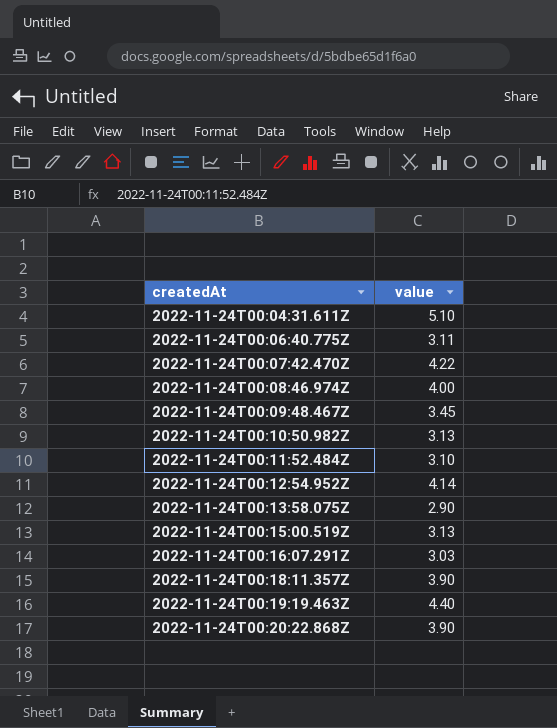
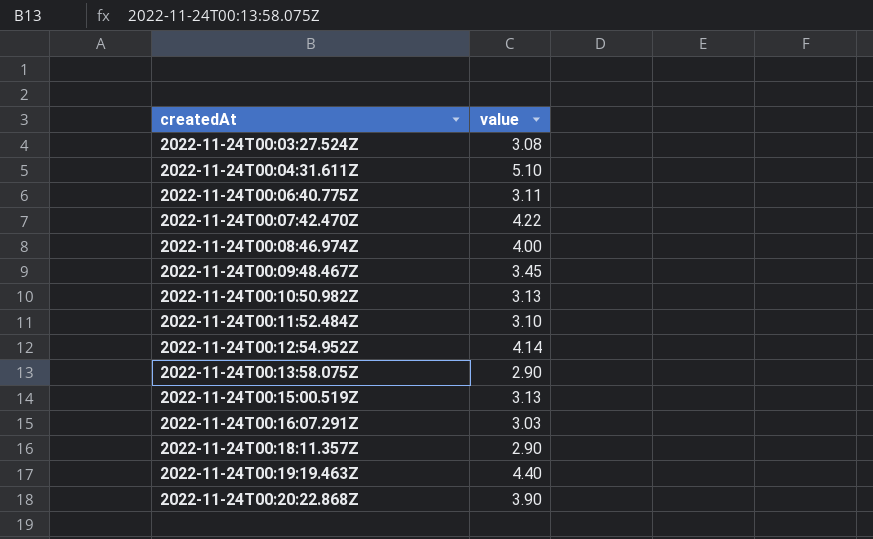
row 2022-11-24T00:03:27.524Z: none -> 3.08
2022-11-24T00:18:11.357Z | value: 3.90 -> 2.90

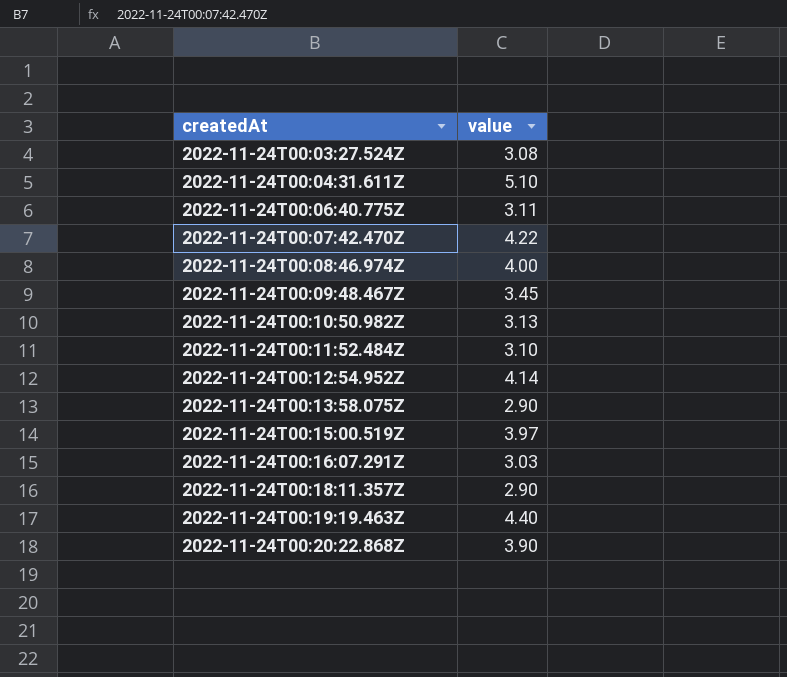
2022-11-24T00:15:00.519Z | value: 3.13 -> 3.97

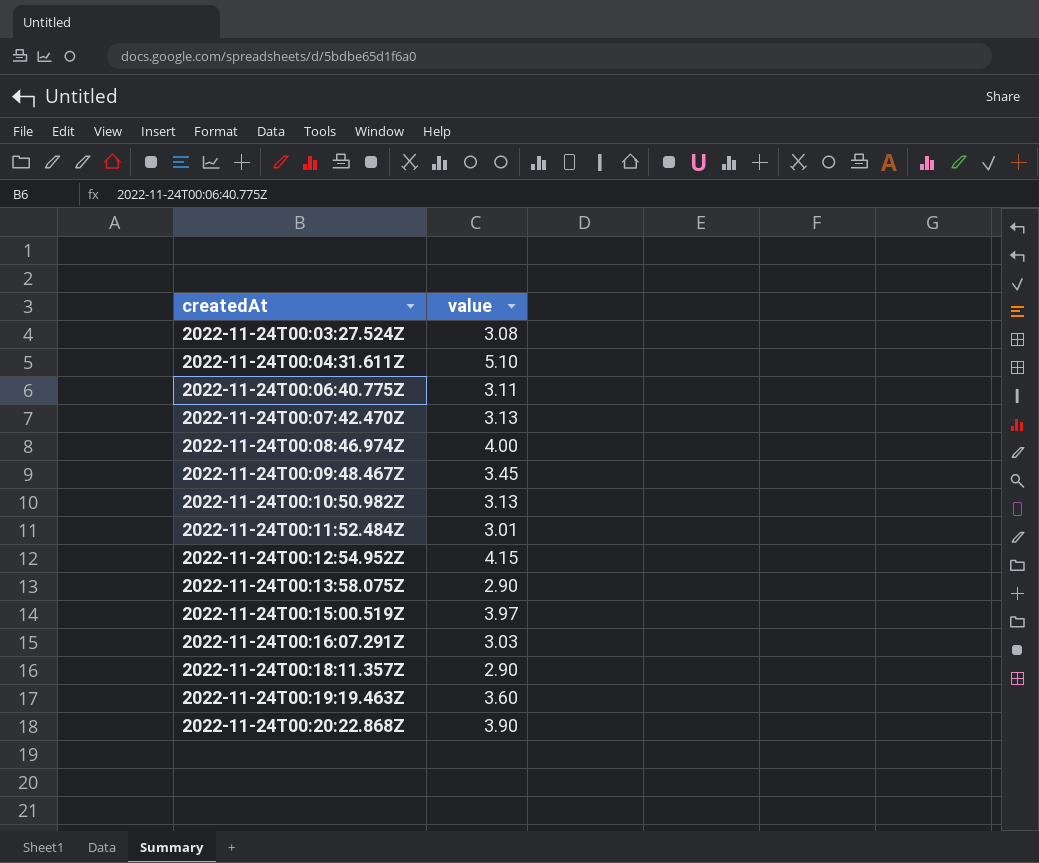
2022-11-24T00:07:42.470Z | value: 4.22 -> 3.13
2022-11-24T00:11:52.484Z | value: 3.10 -> 3.01
2022-11-24T00:12:54.952Z | value: 4.14 -> 4.15
2022-11-24T00:19:19.463Z | value: 4.40 -> 3.60

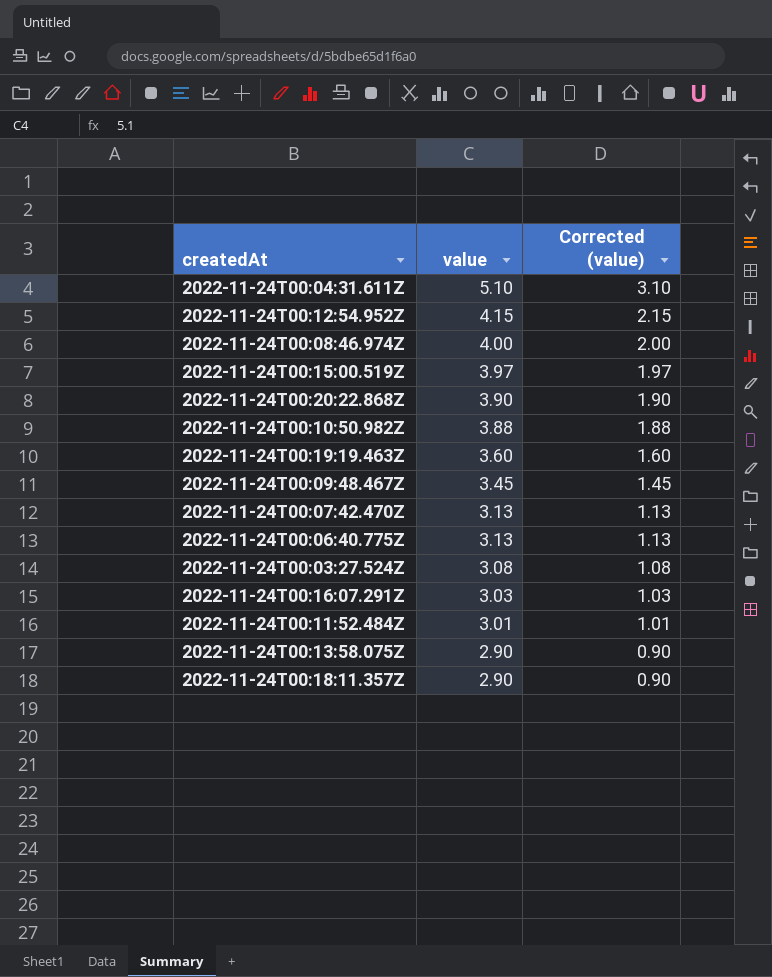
row order: createdAt ascending -> value descending
column Corrected (value) | formula: none -> [value] - 2
2022-11-24T00:10:50.982Z | value: 3.13 -> 3.88
2022-11-24T00:06:40.775Z | value: 3.11 -> 3.13

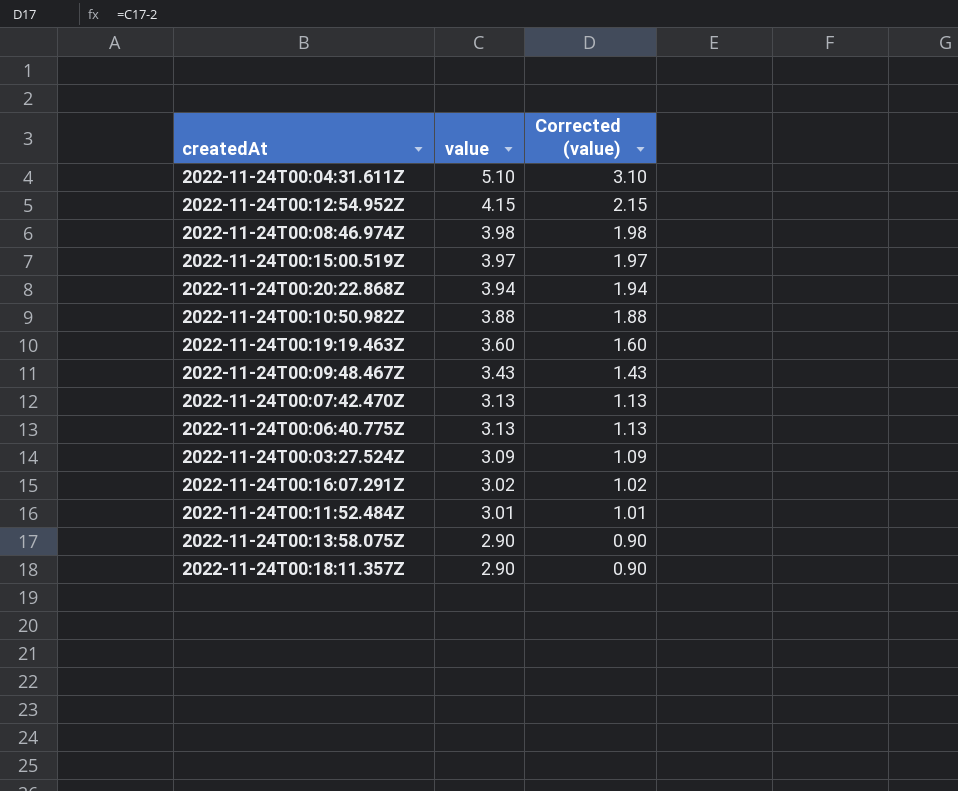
2022-11-24T00:08:46.974Z | value: 4.00 -> 3.98
2022-11-24T00:08:46.974Z | Corrected (value): 2.00 -> 1.98
2022-11-24T00:20:22.868Z | value: 3.90 -> 3.94
2022-11-24T00:20:22.868Z | Corrected (value): 1.90 -> 1.94
2022-11-24T00:09:48.467Z | value: 3.45 -> 3.43
2022-11-24T00:09:48.467Z | Corrected (value): 1.45 -> 1.43
2022-11-24T00:03:27.524Z | value: 3.08 -> 3.09
2022-11-24T00:03:27.524Z | Corrected (value): 1.08 -> 1.09
2022-11-24T00:16:07.291Z | value: 3.03 -> 3.02
2022-11-24T00:16:07.291Z | Corrected (value): 1.03 -> 1.02

